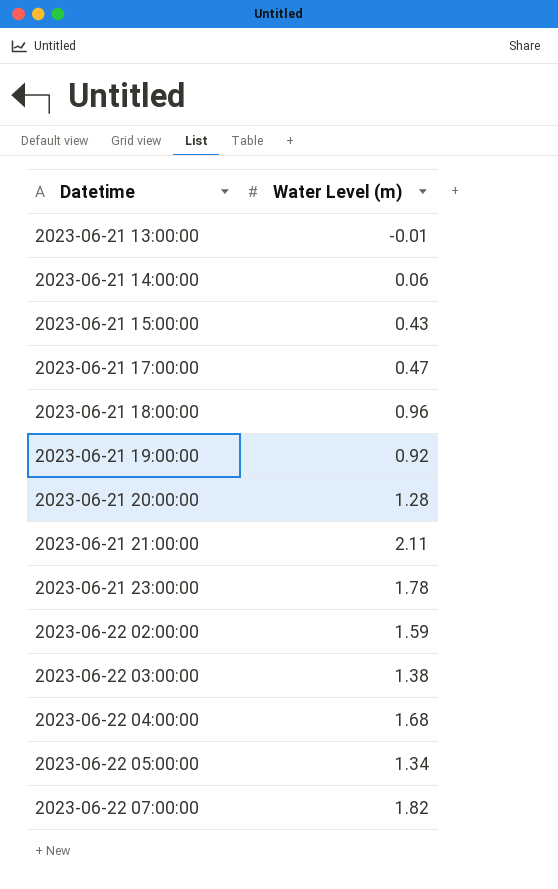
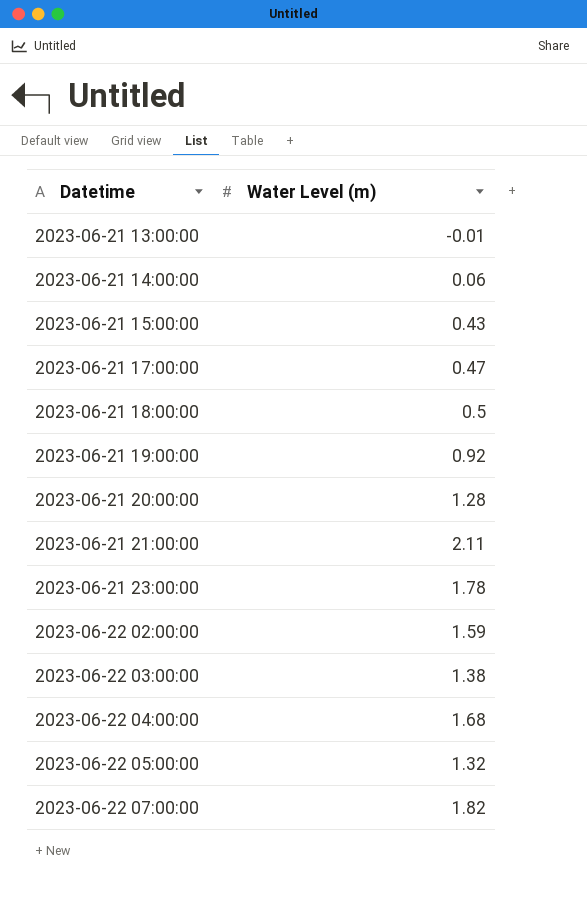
2023-06-21 18:00:00 | Water Level (m): 0.96 -> 0.5
2023-06-22 05:00:00 | Water Level (m): 1.34 -> 1.32

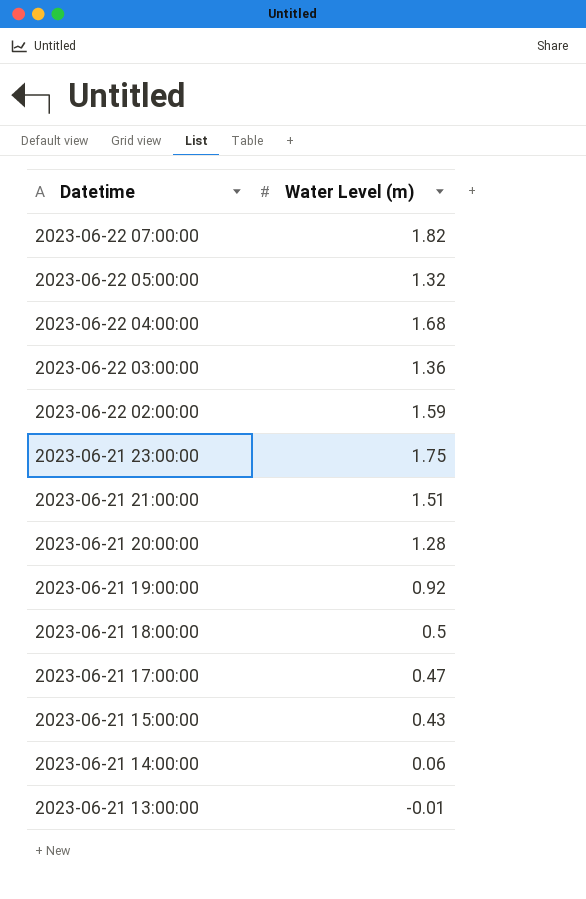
row order: Datetime ascending -> Datetime descending
2023-06-22 03:00:00 | Water Level (m): 1.38 -> 1.36
2023-06-21 23:00:00 | Water Level (m): 1.78 -> 1.75
2023-06-21 21:00:00 | Water Level (m): 2.11 -> 1.51

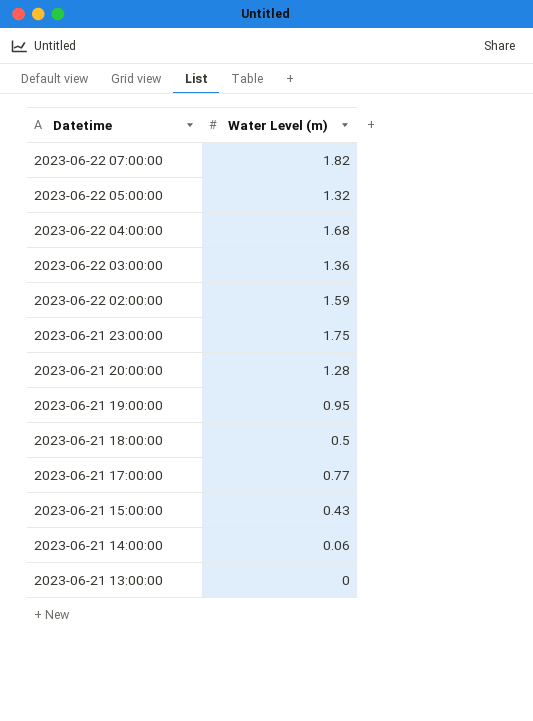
row 2023-06-21 21:00:00: 1.51 -> none
2023-06-21 19:00:00 | Water Level (m): 0.92 -> 0.95
2023-06-21 17:00:00 | Water Level (m): 0.47 -> 0.77
2023-06-21 13:00:00 | Water Level (m): -0.01 -> 0

